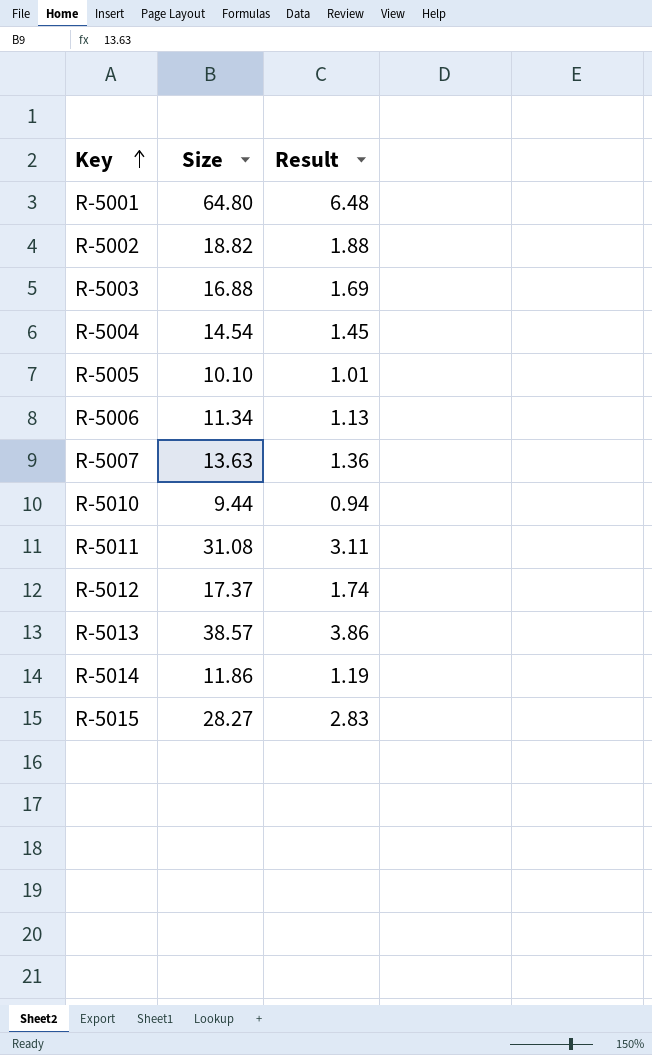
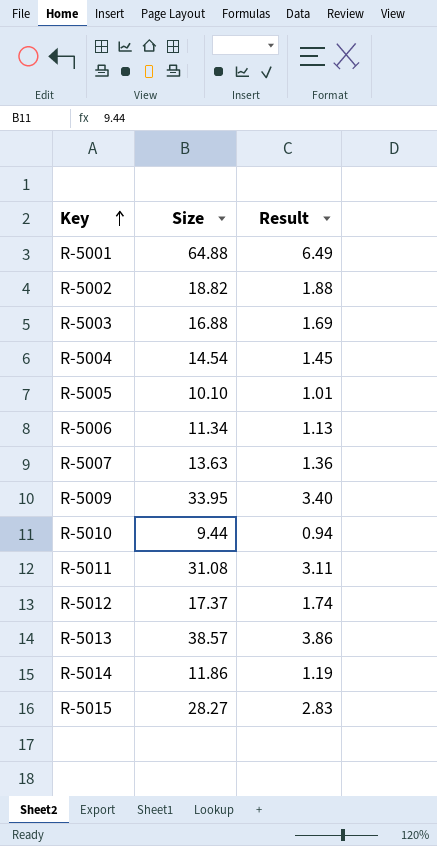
R-5001 | Size: 64.80 -> 64.88
R-5001 | Result: 6.48 -> 6.49
row R-5009: none -> 33.95 | 3.40

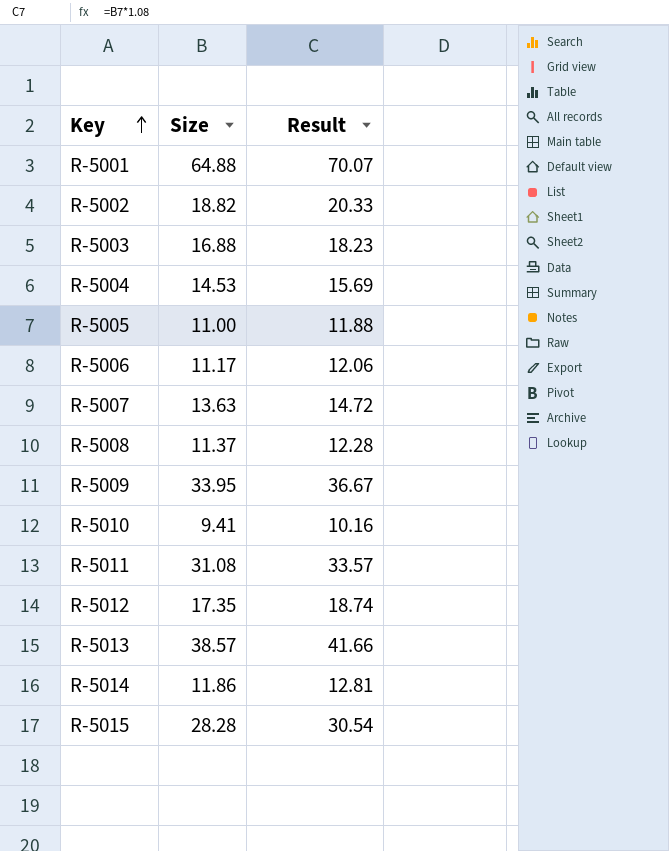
column Result | formula: [Size] * 0.1 -> [Size] * 1.08
R-5004 | Size: 14.54 -> 14.53
R-5005 | Size: 10.10 -> 11.00
R-5006 | Size: 11.34 -> 11.17
row R-5008: none -> 11.37 | 12.28
R-5010 | Size: 9.44 -> 9.41
R-5012 | Size: 17.37 -> 17.35
R-5015 | Size: 28.27 -> 28.28

